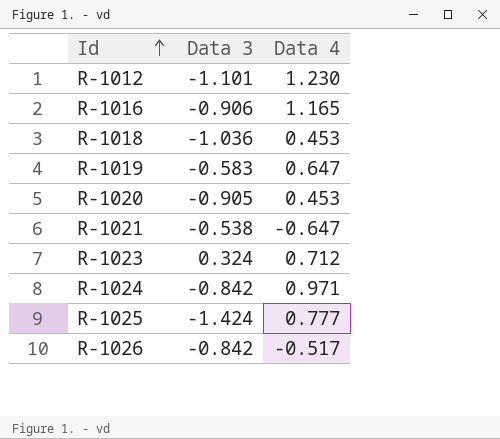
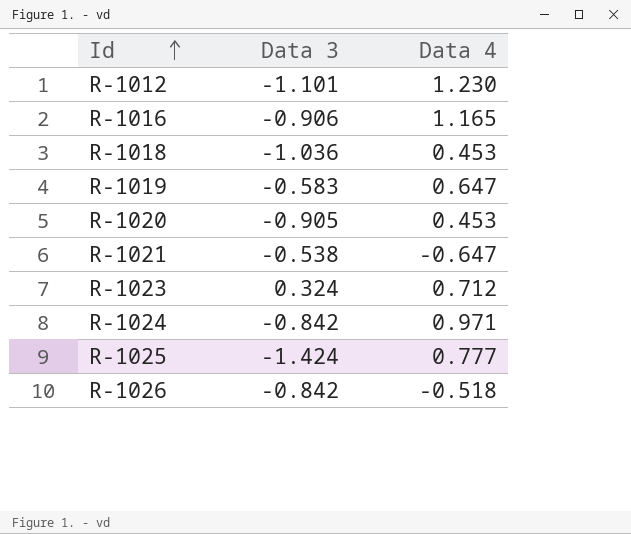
R-1026 | Data 4: -0.517 -> -0.518

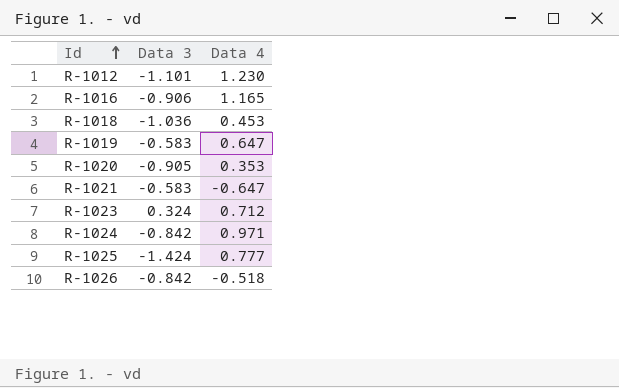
R-1020 | Data 4: 0.453 -> 0.353
R-1021 | Data 3: -0.538 -> -0.583

